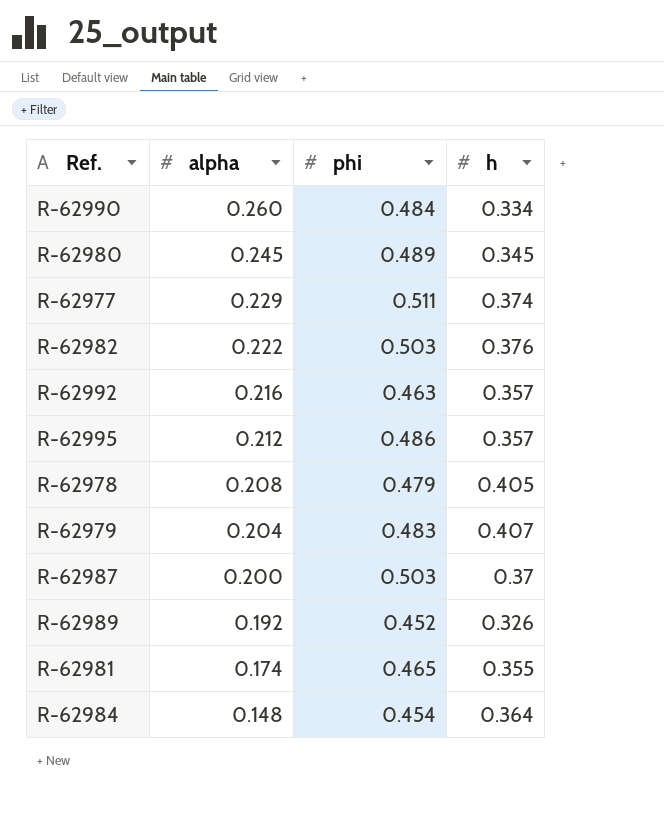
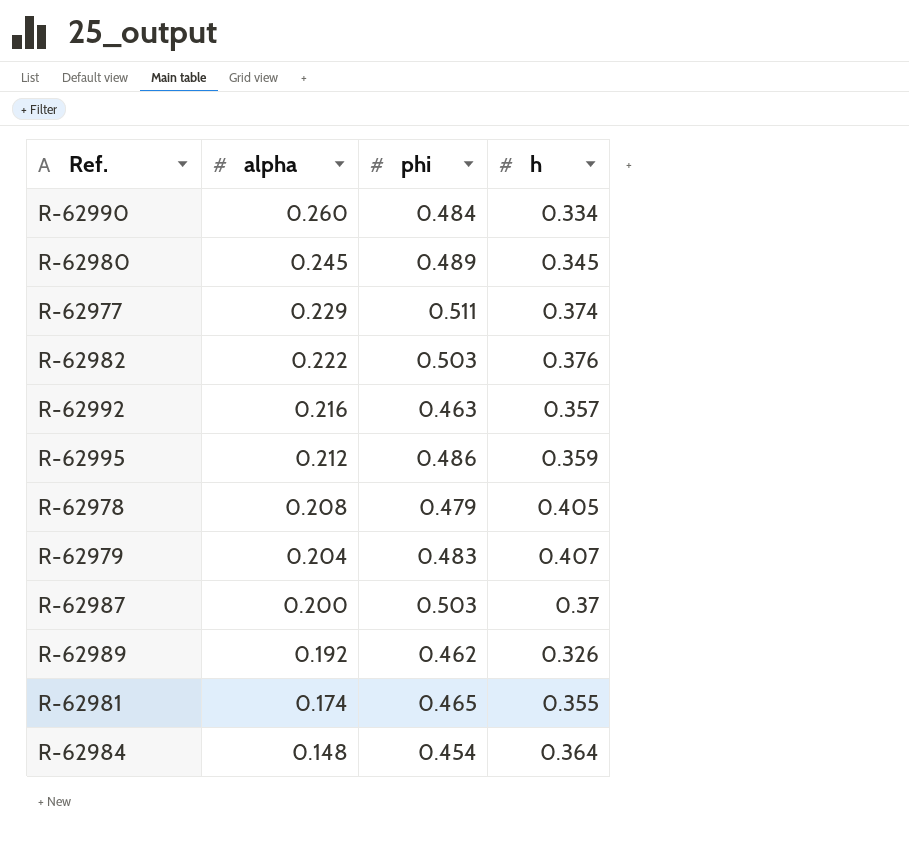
R-62995 | h: 0.357 -> 0.359
R-62989 | phi: 0.452 -> 0.462

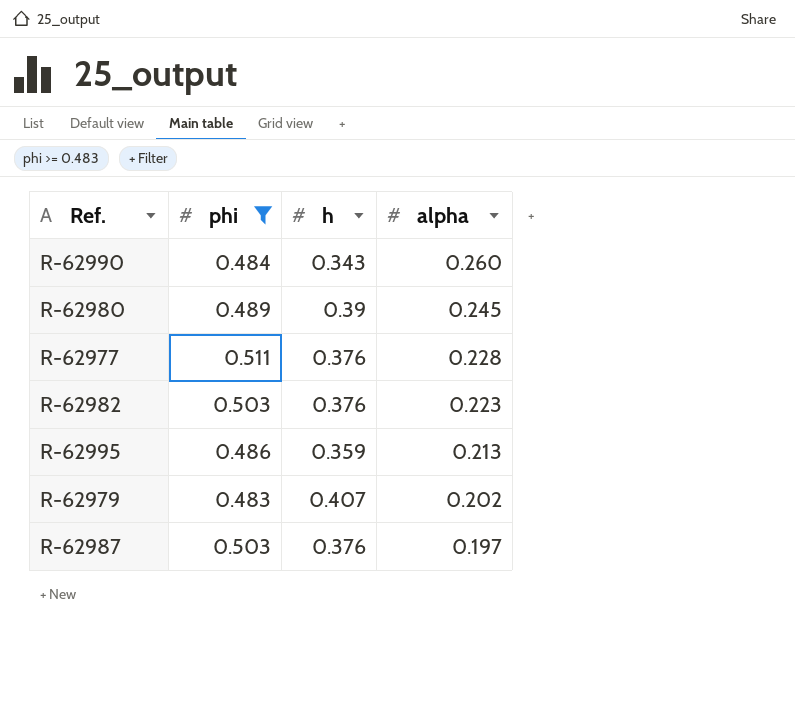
filter: none -> phi >= 0.483
column alpha | position: 2 -> 4
R-62990 | h: 0.334 -> 0.343
R-62980 | h: 0.345 -> 0.39
R-62977 | h: 0.374 -> 0.376
R-62977 | alpha: 0.229 -> 0.228
R-62982 | alpha: 0.222 -> 0.223
R-62995 | alpha: 0.212 -> 0.213
R-62979 | alpha: 0.204 -> 0.202
R-62987 | h: 0.37 -> 0.376
R-62987 | alpha: 0.200 -> 0.197

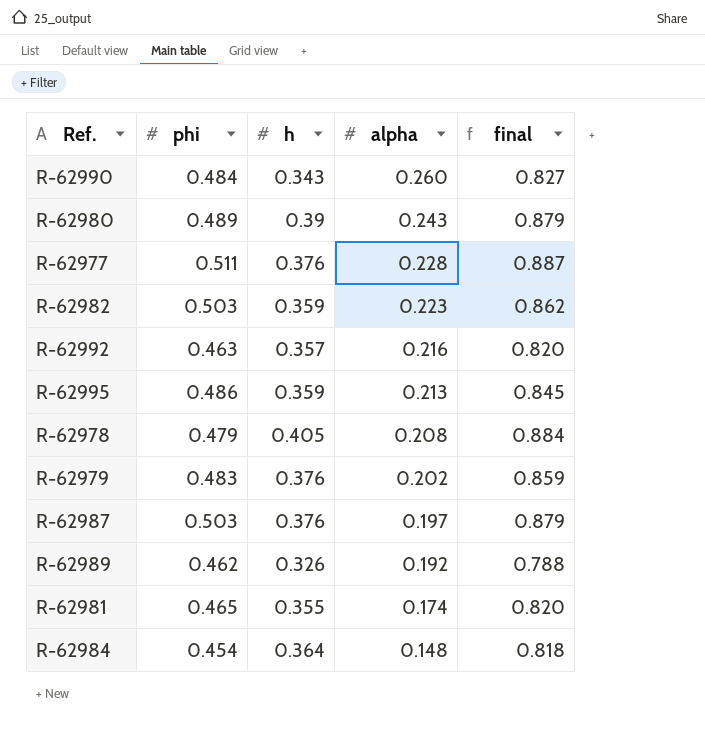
filter: phi >= 0.483 -> none
column final | formula: none -> [phi] + [h]
R-62980 | alpha: 0.245 -> 0.243
R-62982 | h: 0.376 -> 0.359
R-62979 | h: 0.407 -> 0.376

